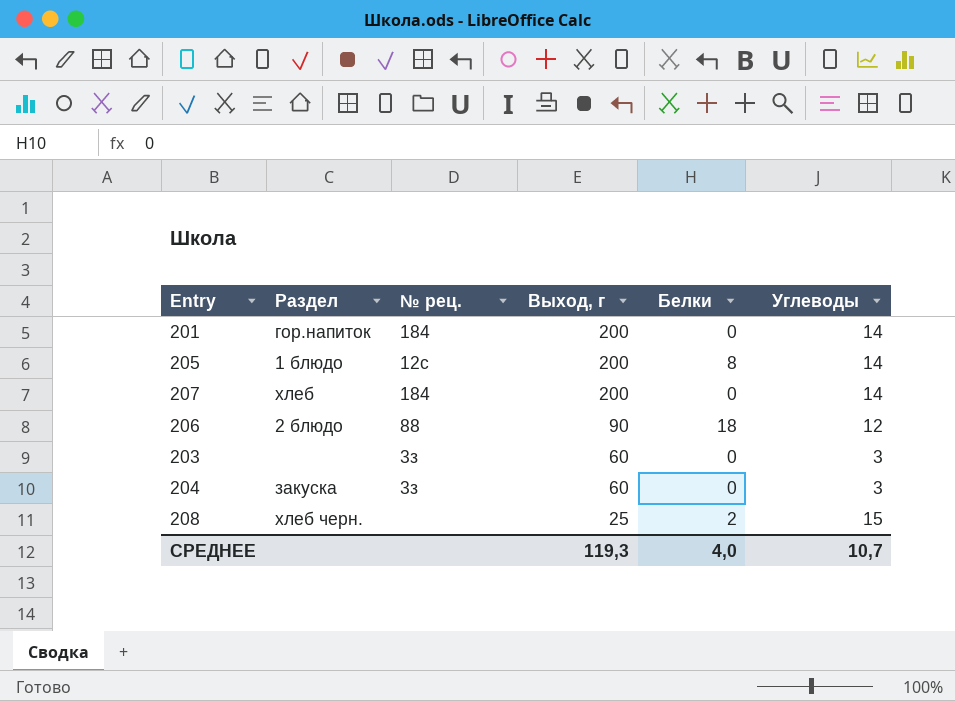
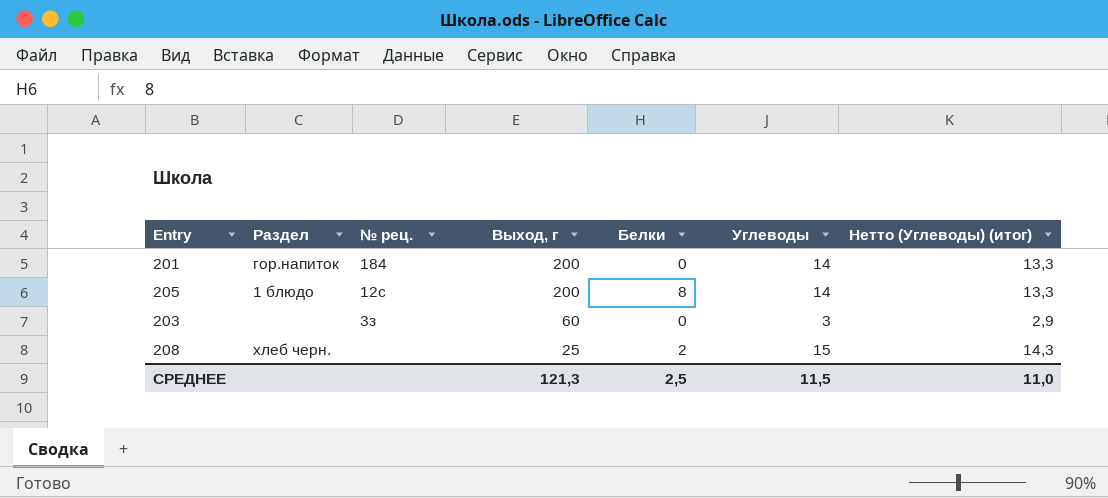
column Нетто (Углеводы) (итог) | formula: none -> [Углеводы] * 0,95
row 207: хлеб | 184 | 200 | 0 | 14 -> none
row 206: 2 блюдо | 88 | 90 | 18 | 12 -> none
row 204: закуска | 3з | 60 | 0 | 3 -> none
СРЕДНЕЕ | Выход, г: 119,3 -> 121,3
СРЕДНЕЕ | Белки: 4,0 -> 2,5
СРЕДНЕЕ | Углеводы: 10,7 -> 11,5

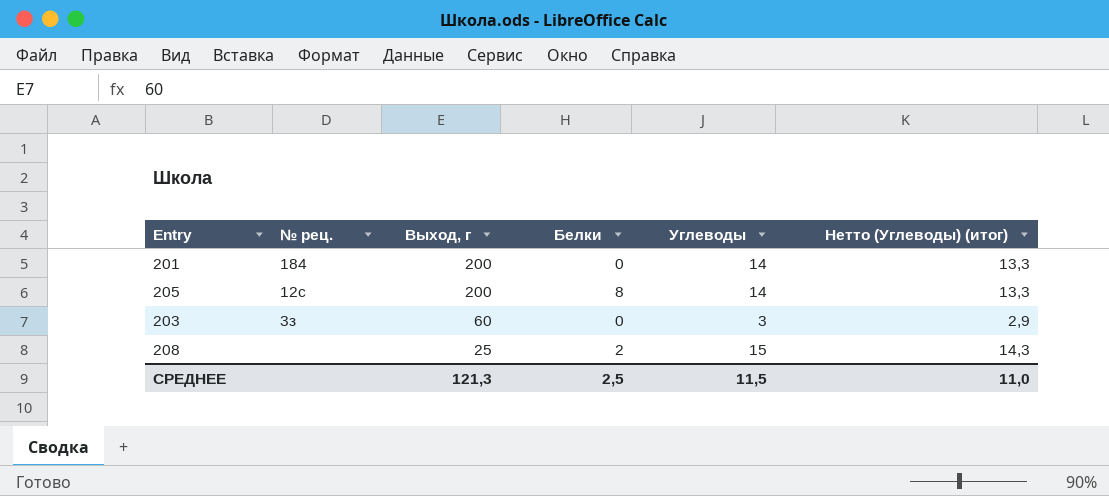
column Раздел | position: 2 -> none

